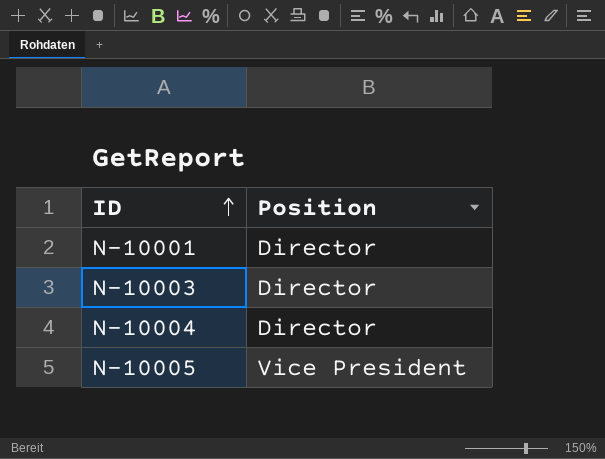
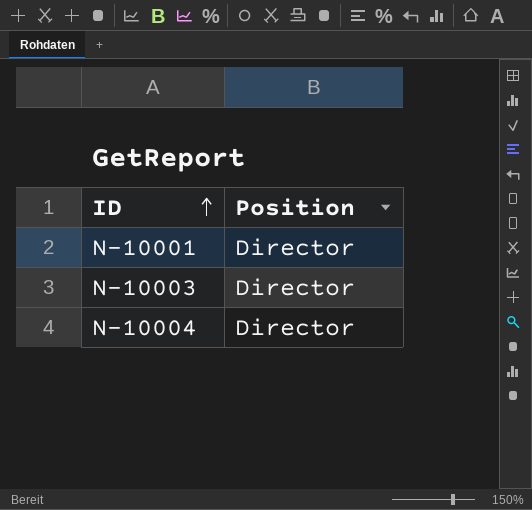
row N-10005: Vice President -> none

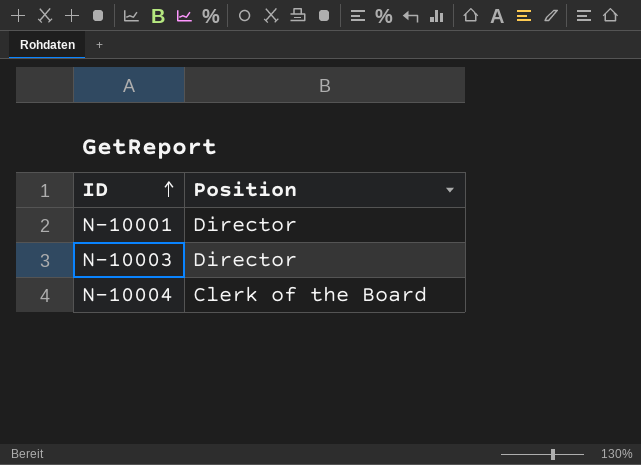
N-10004 | Position: Director -> Clerk of the Board

